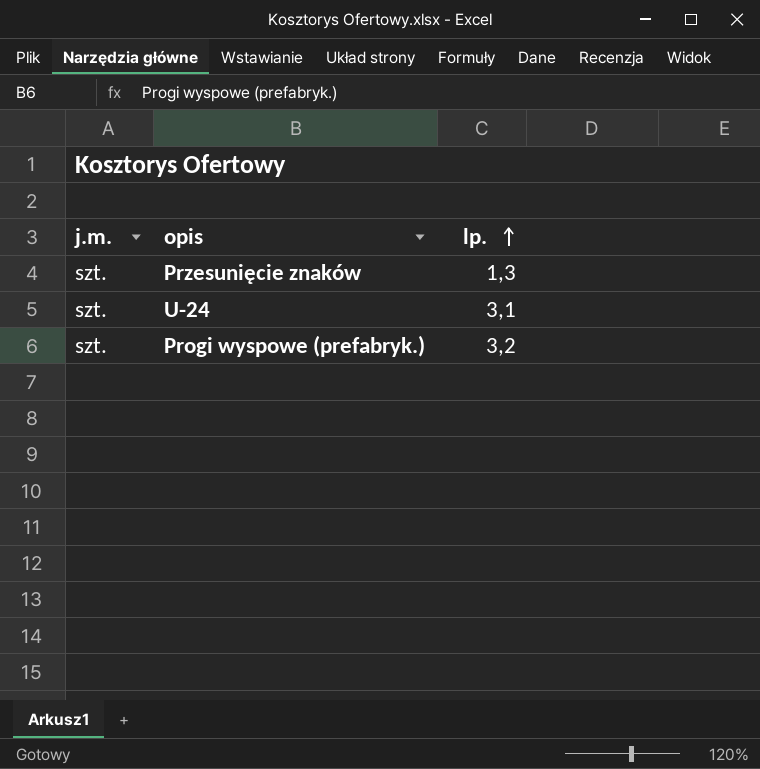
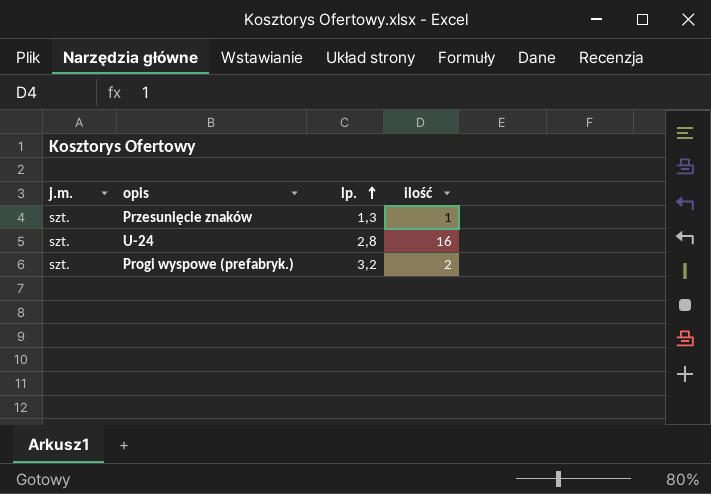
column ilość | position: none -> 4
U-24 | lp.: 3,1 -> 2,8

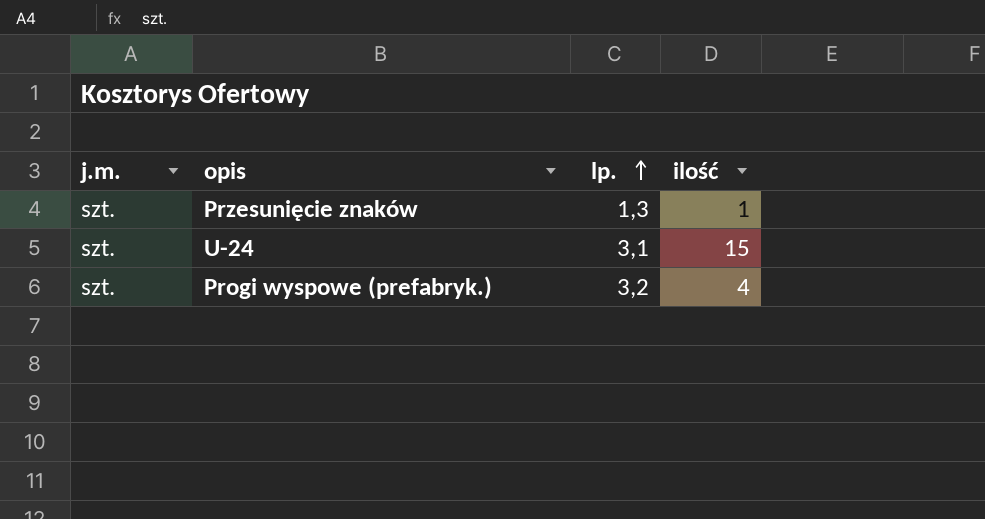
U-24 | lp.: 2,8 -> 3,1
U-24 | ilość: 16 -> 15
Progi wyspowe (prefabryk.) | ilość: 2 -> 4

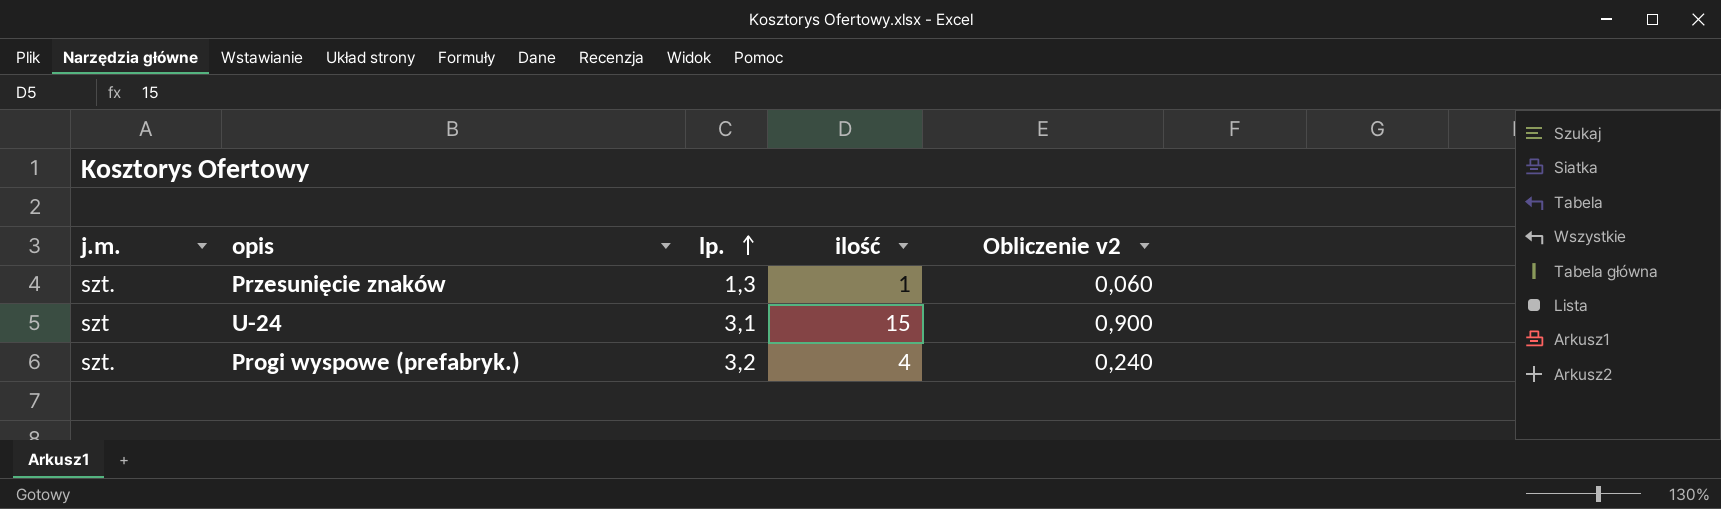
column Obliczenie v2 | formula: none -> [ilość] * 0,06
U-24 | j.m.: szt. -> szt

